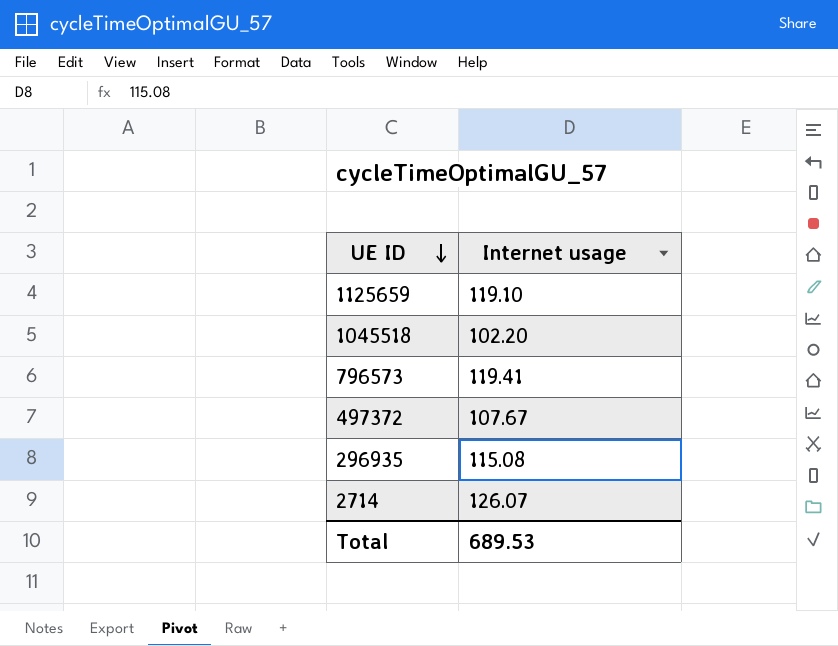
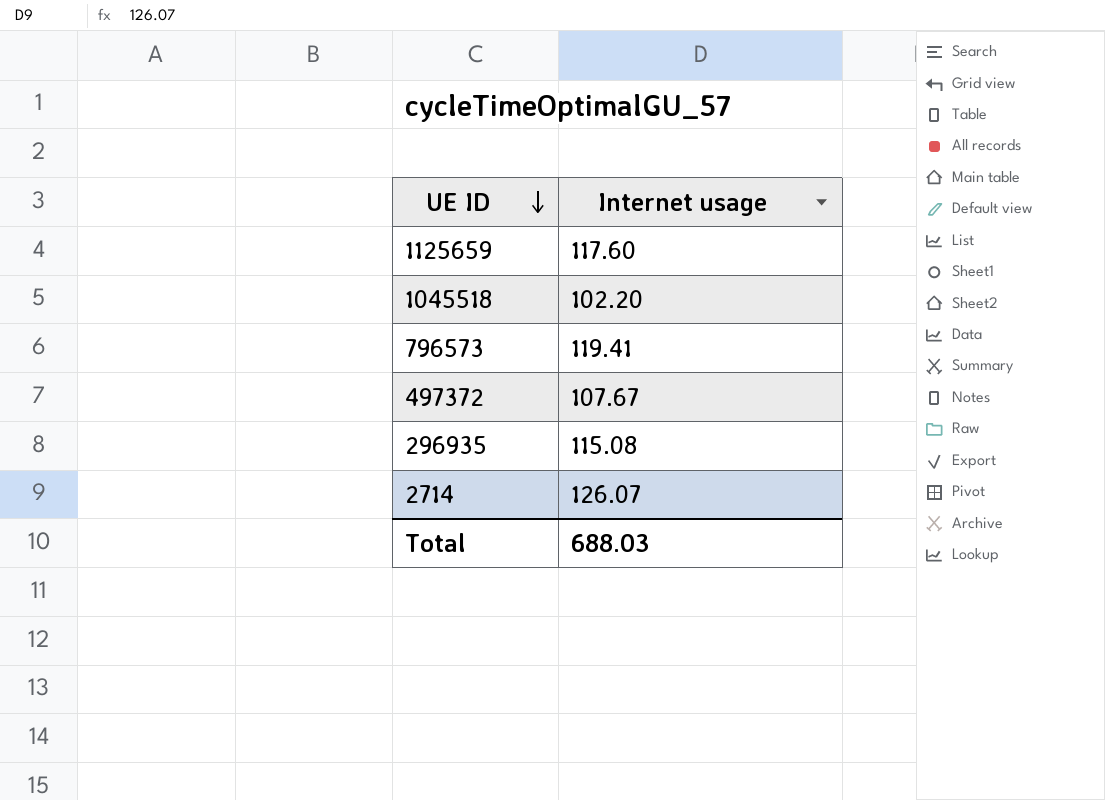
1125659 | Internet usage: 119.10 -> 117.60
Total | Internet usage: 689.53 -> 688.03

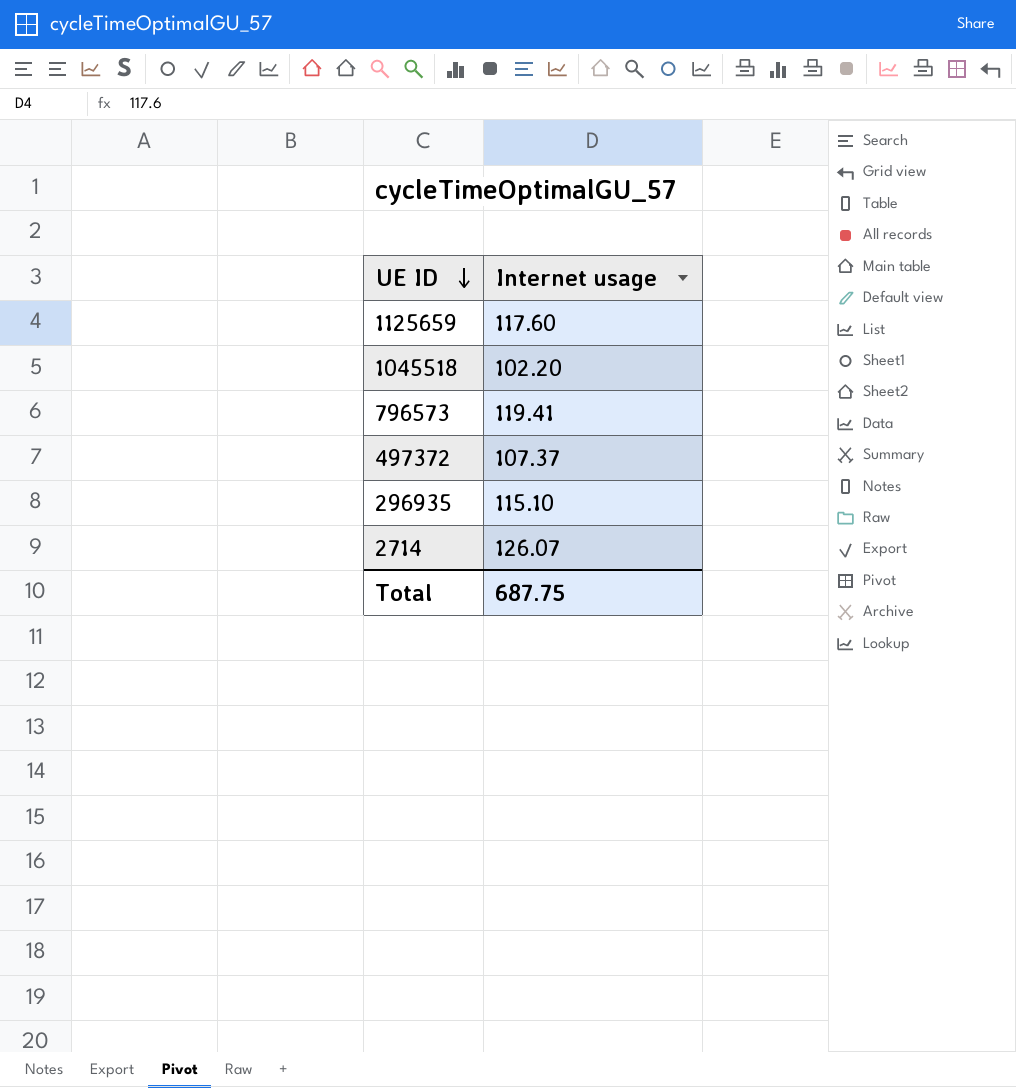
497372 | Internet usage: 107.67 -> 107.37
296935 | Internet usage: 115.08 -> 115.10
Total | Internet usage: 688.03 -> 687.75

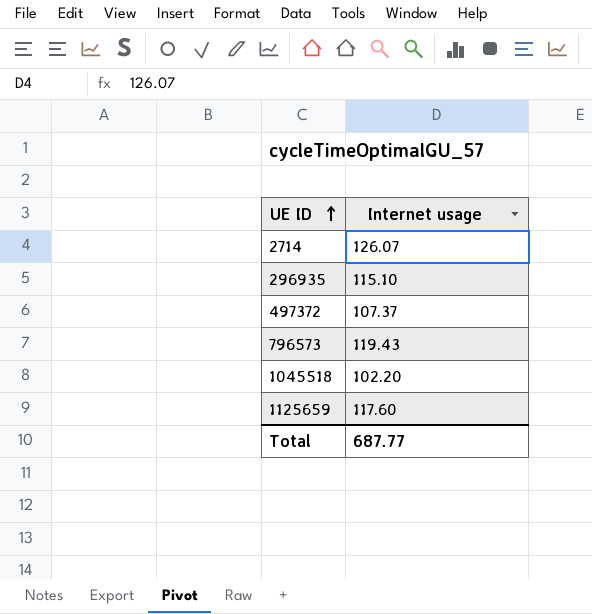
row order: UE ID descending -> UE ID ascending
796573 | Internet usage: 119.41 -> 119.43
Total | Internet usage: 687.75 -> 687.77

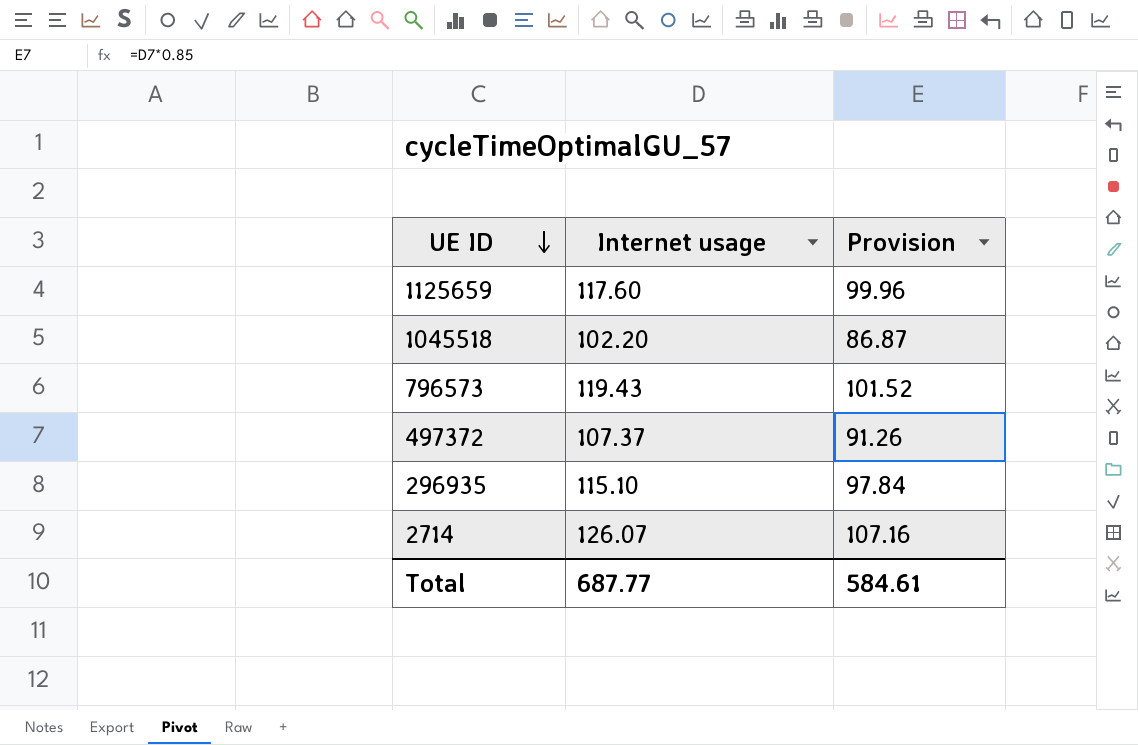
row order: UE ID ascending -> UE ID descending
column Provision | formula: none -> [Internet usage] * 0.85

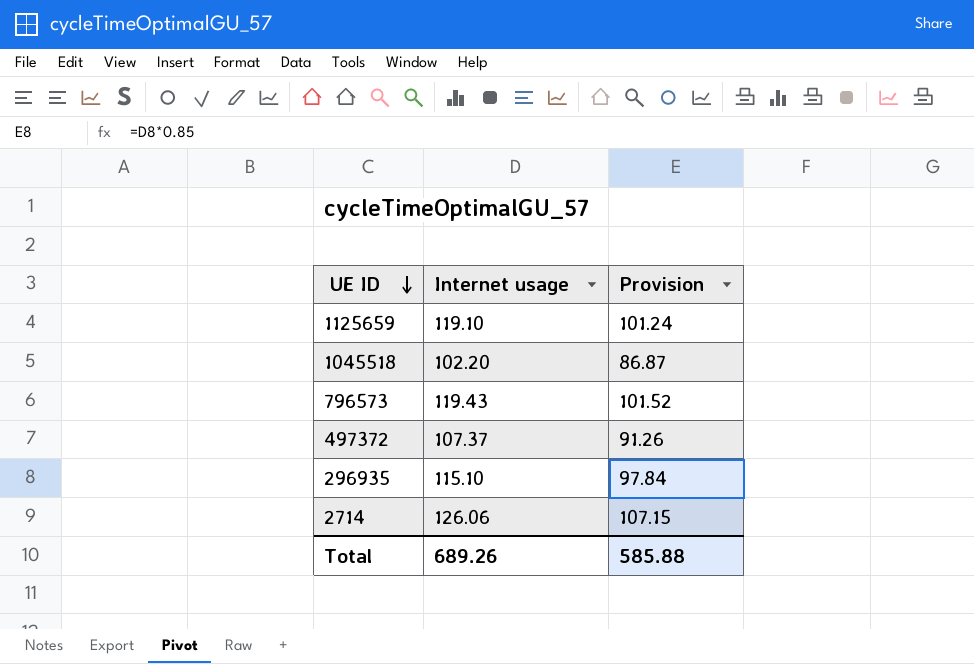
1125659 | Internet usage: 117.60 -> 119.10
1125659 | Provision: 99.96 -> 101.24
2714 | Internet usage: 126.07 -> 126.06
2714 | Provision: 107.16 -> 107.15
Total | Internet usage: 687.77 -> 689.26
Total | Provision: 584.61 -> 585.88

